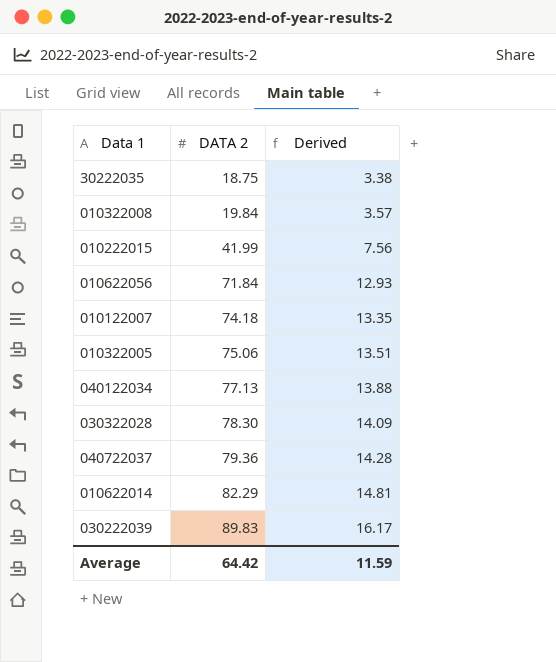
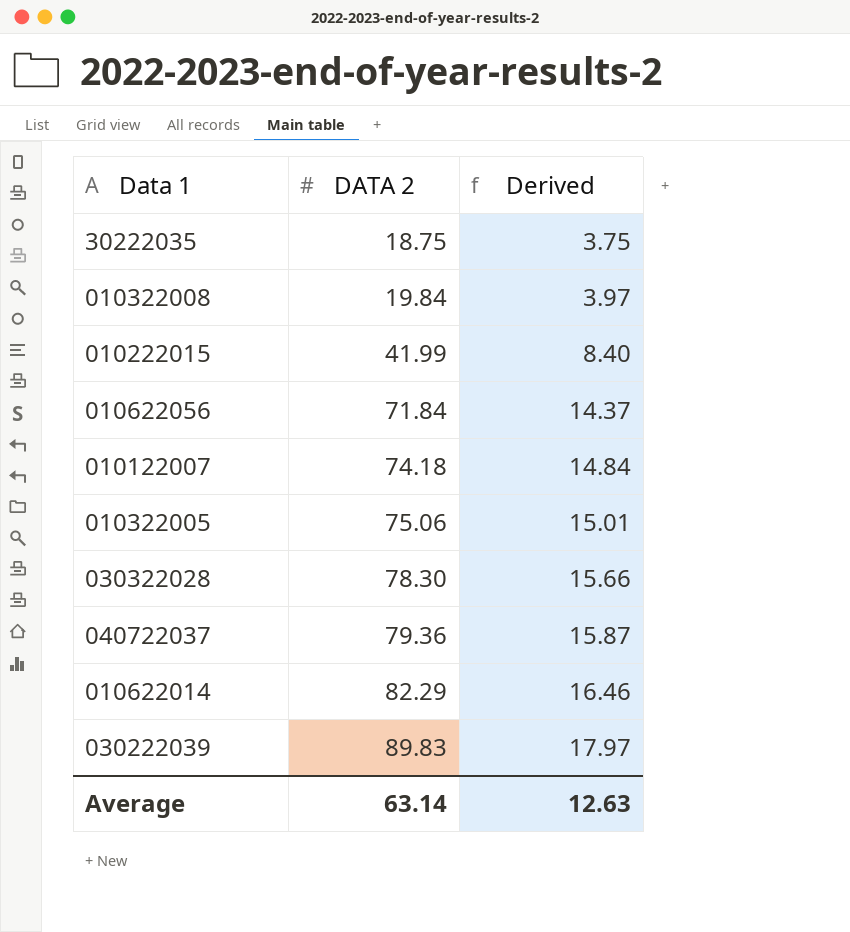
column Derived | formula: [DATA 2] * 0.18 -> [DATA 2] * 0.2
row 040122034: 77.13 | 13.88 -> none
Average | DATA 2: 64.42 -> 63.14
Average | Derived: 11.59 -> 12.63

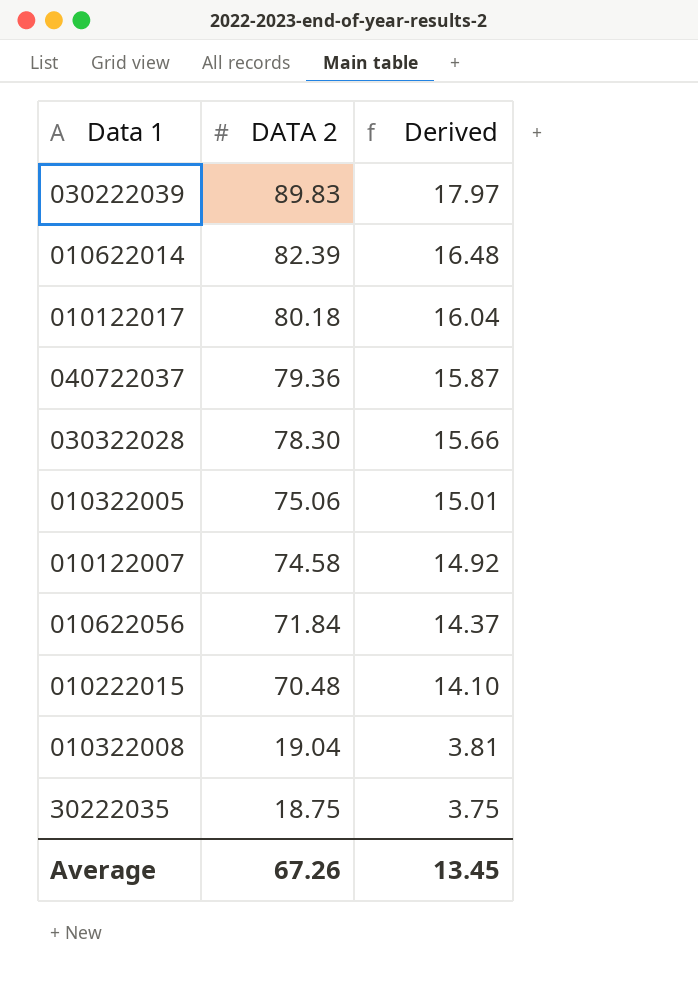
row order: DATA 2 ascending -> DATA 2 descending
010622014 | DATA 2: 82.29 -> 82.39
010622014 | Derived: 16.46 -> 16.48
row 010122017: none -> 80.18 | 16.04
010122007 | DATA 2: 74.18 -> 74.58
010122007 | Derived: 14.84 -> 14.92
010222015 | DATA 2: 41.99 -> 70.48
010222015 | Derived: 8.40 -> 14.10
010322008 | DATA 2: 19.84 -> 19.04
010322008 | Derived: 3.97 -> 3.81
Average | DATA 2: 63.14 -> 67.26
Average | Derived: 12.63 -> 13.45

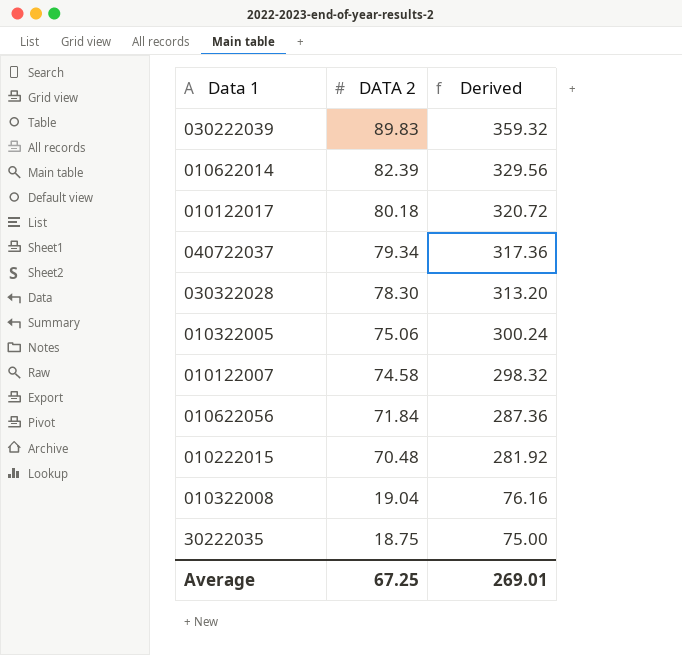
column Derived | formula: [DATA 2] * 0.2 -> [DATA 2] * 4
040722037 | DATA 2: 79.36 -> 79.34
Average | DATA 2: 67.26 -> 67.25
Average | Derived: 13.45 -> 269.01

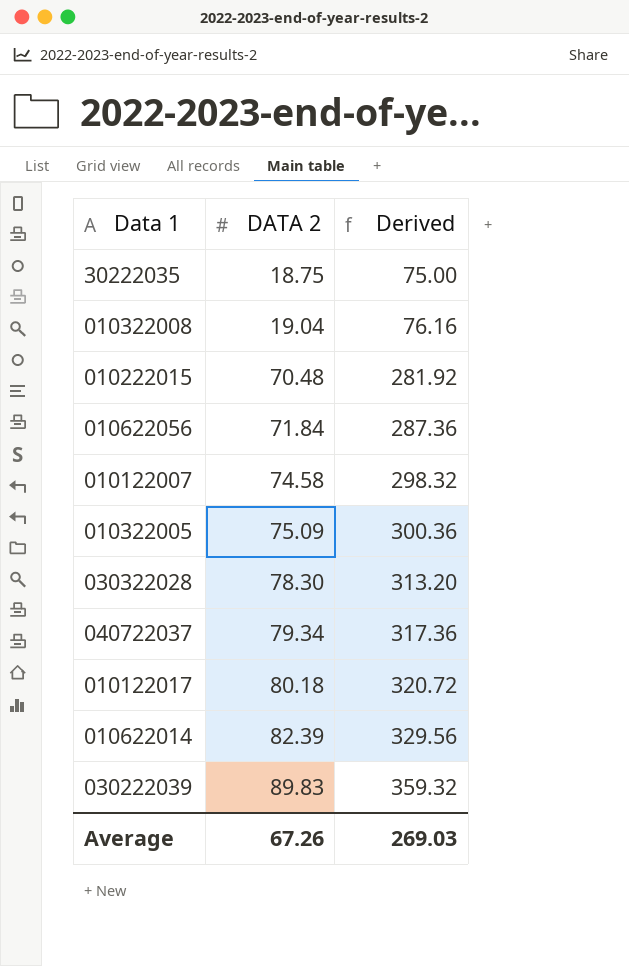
row order: DATA 2 descending -> DATA 2 ascending
010322005 | DATA 2: 75.06 -> 75.09
010322005 | Derived: 300.24 -> 300.36
Average | DATA 2: 67.25 -> 67.26
Average | Derived: 269.01 -> 269.03

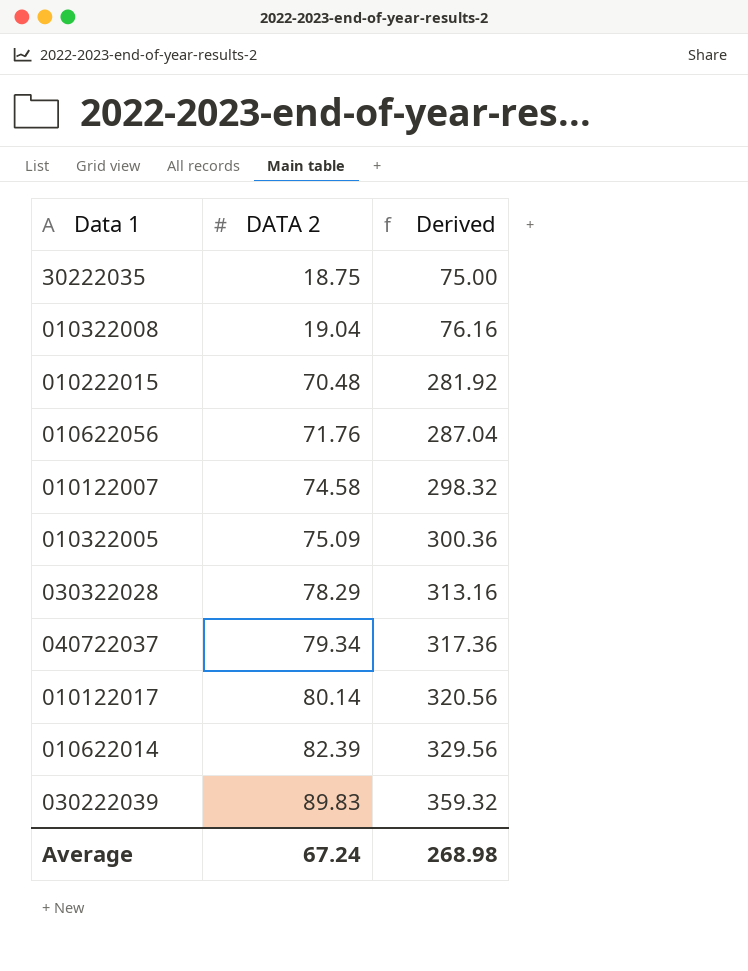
010622056 | DATA 2: 71.84 -> 71.76
010622056 | Derived: 287.36 -> 287.04
030322028 | DATA 2: 78.30 -> 78.29
030322028 | Derived: 313.20 -> 313.16
010122017 | DATA 2: 80.18 -> 80.14
010122017 | Derived: 320.72 -> 320.56
Average | DATA 2: 67.26 -> 67.24
Average | Derived: 269.03 -> 268.98

